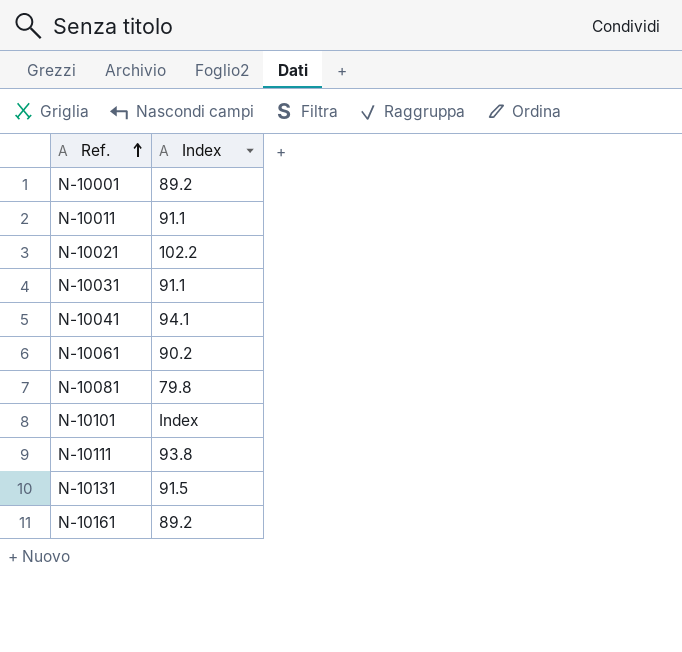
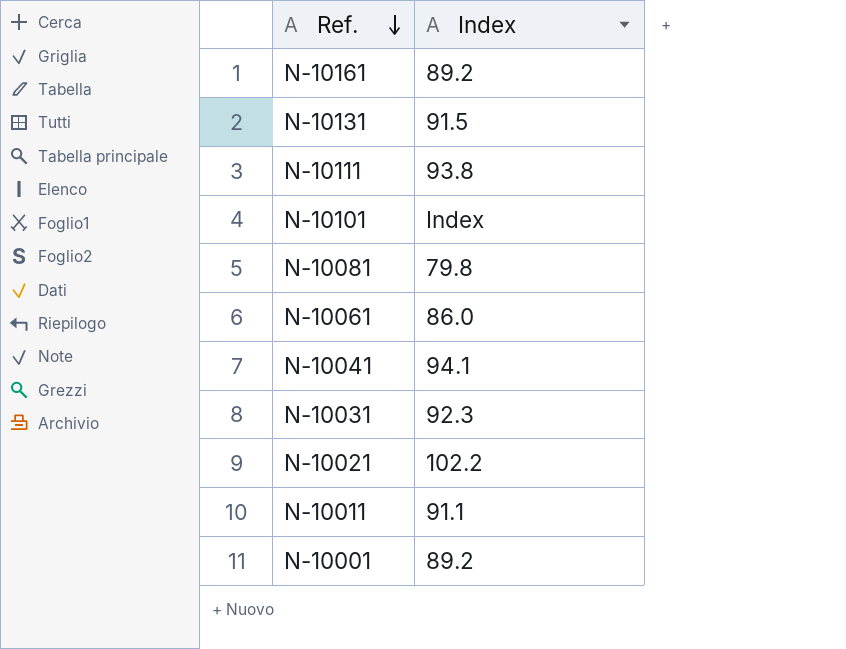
row order: Ref. ascending -> Ref. descending
N-10061 | Index: 90.2 -> 86.0
N-10031 | Index: 91.1 -> 92.3

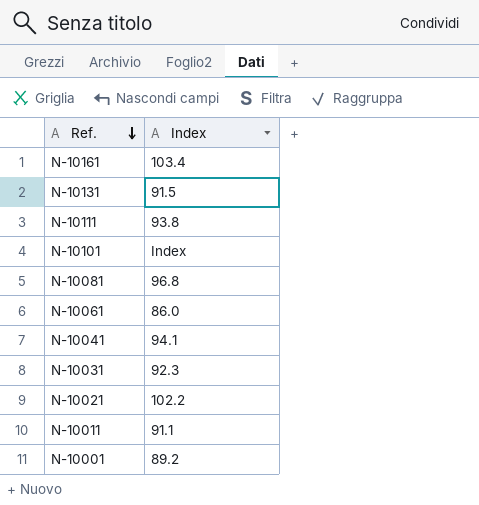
N-10161 | Index: 89.2 -> 103.4
N-10081 | Index: 79.8 -> 96.8

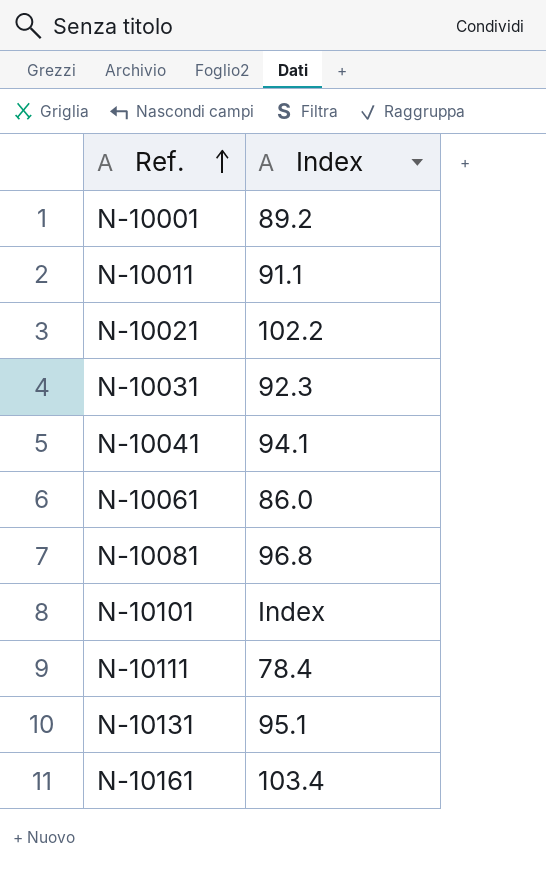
row order: Ref. descending -> Ref. ascending
N-10111 | Index: 93.8 -> 78.4
N-10131 | Index: 91.5 -> 95.1

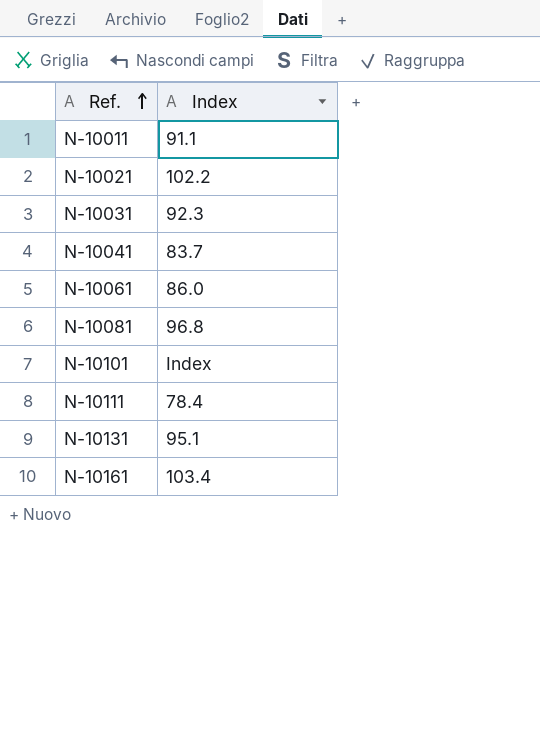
row N-10001: 89.2 -> none
N-10041 | Index: 94.1 -> 83.7

